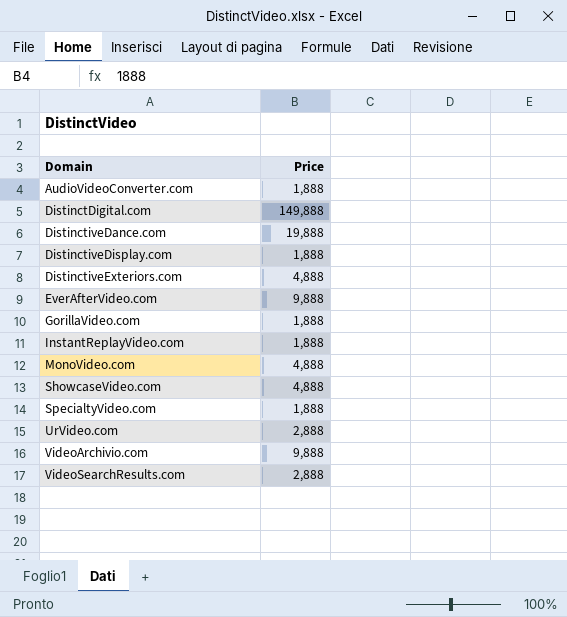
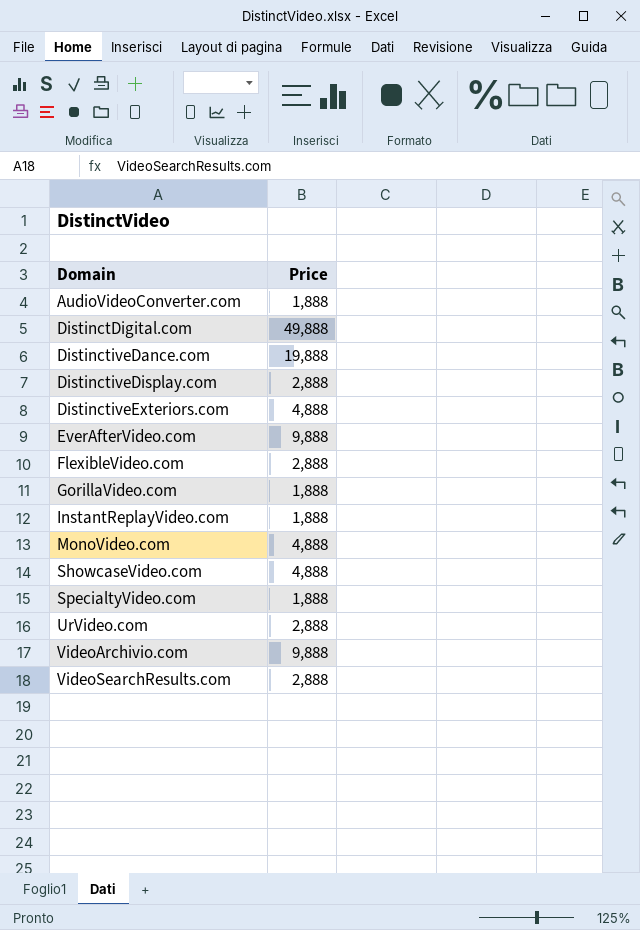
DistinctDigital.com | Price: 149,888 -> 49,888
DistinctiveDisplay.com | Price: 1,888 -> 2,888
row FlexibleVideo.com: none -> 2,888

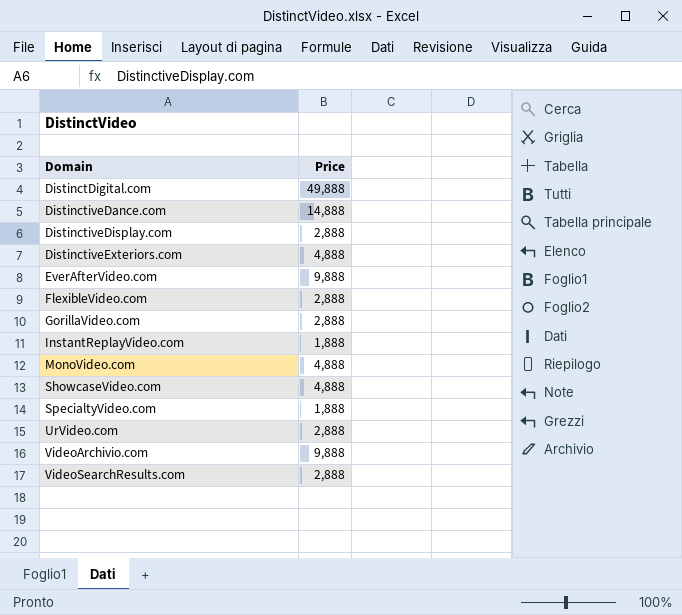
row AudioVideoConverter.com: 1,888 -> none
DistinctiveDance.com | Price: 19,888 -> 14,888
GorillaVideo.com | Price: 1,888 -> 2,888

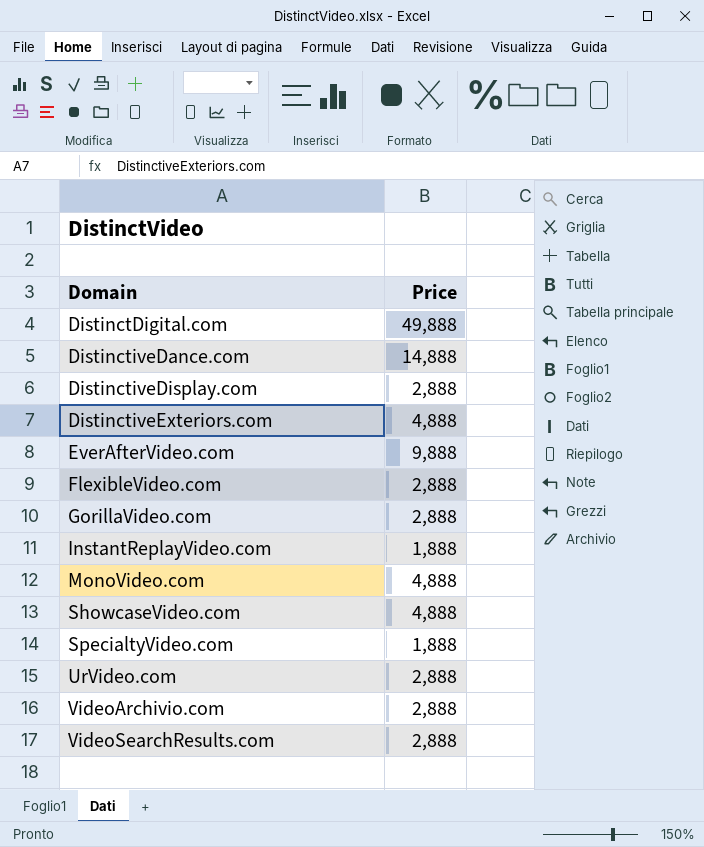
VideoArchivio.com | Price: 9,888 -> 2,888

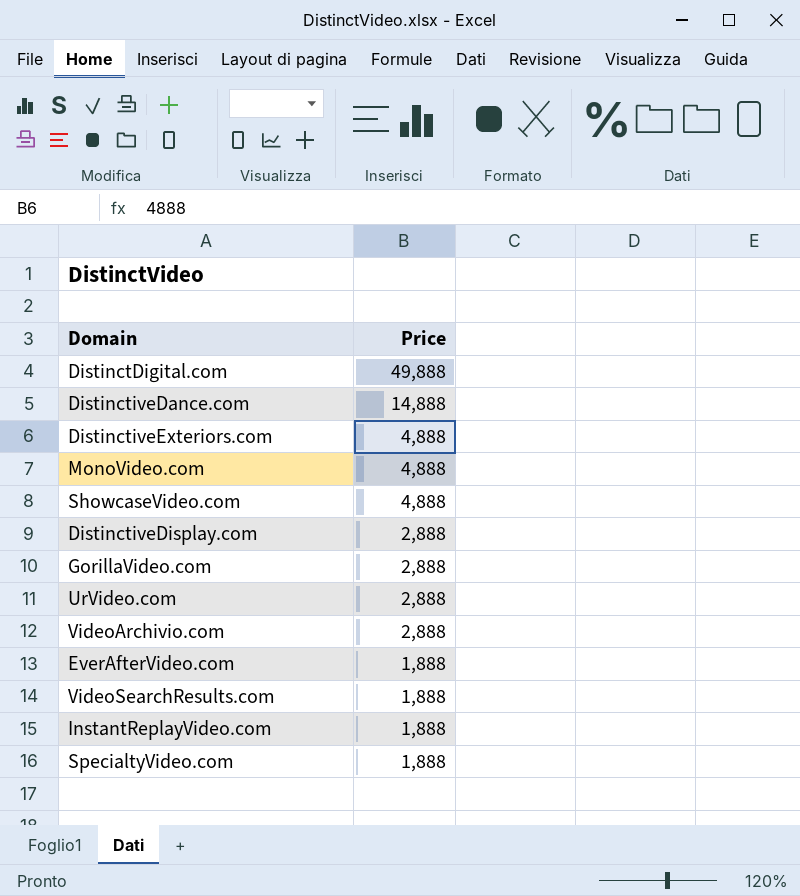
row order: Domain ascending -> Price descending
row FlexibleVideo.com: 2,888 -> none
EverAfterVideo.com | Price: 9,888 -> 1,888
VideoSearchResults.com | Price: 2,888 -> 1,888

